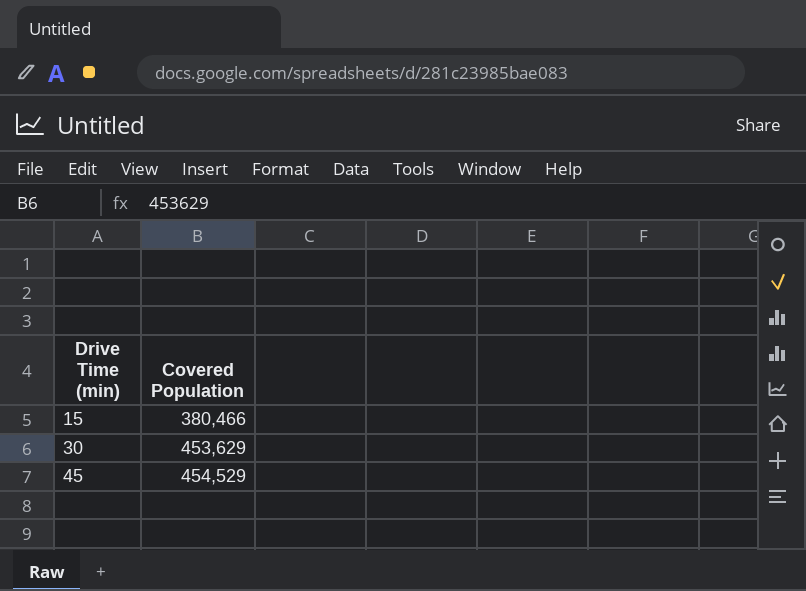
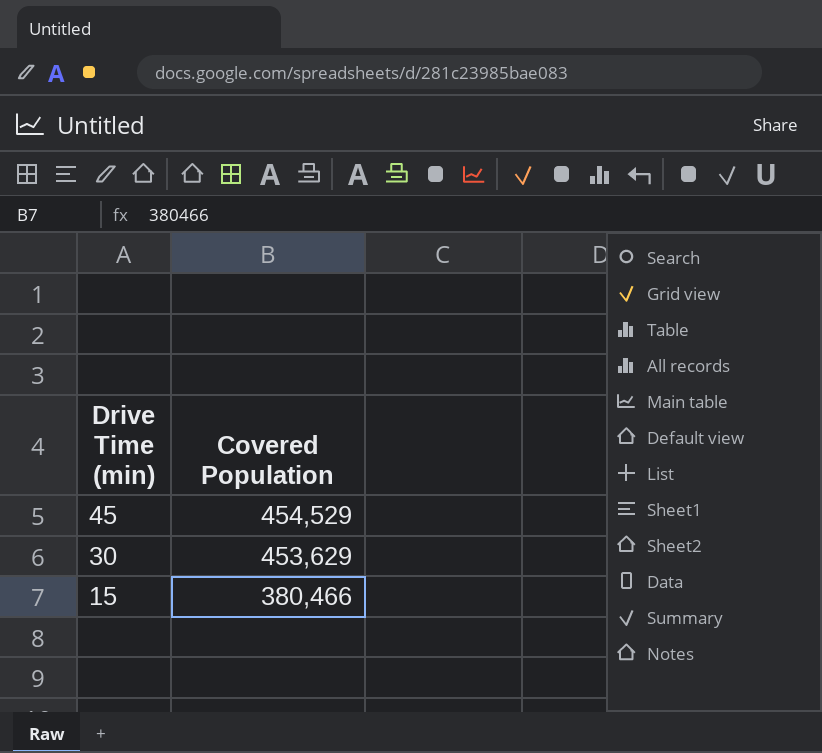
row order: Drive Time (min) ascending -> Drive Time (min) descending

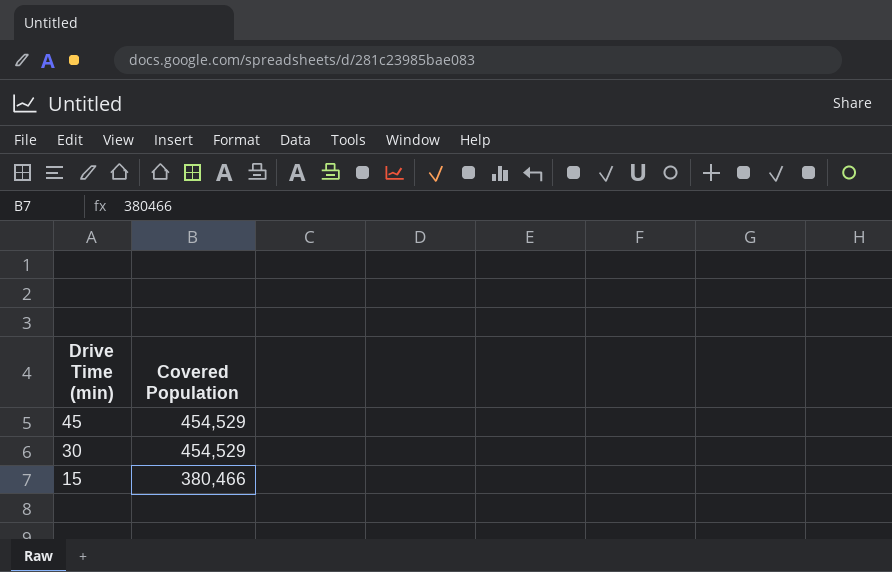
30 | Covered Population: 453,629 -> 454,529

